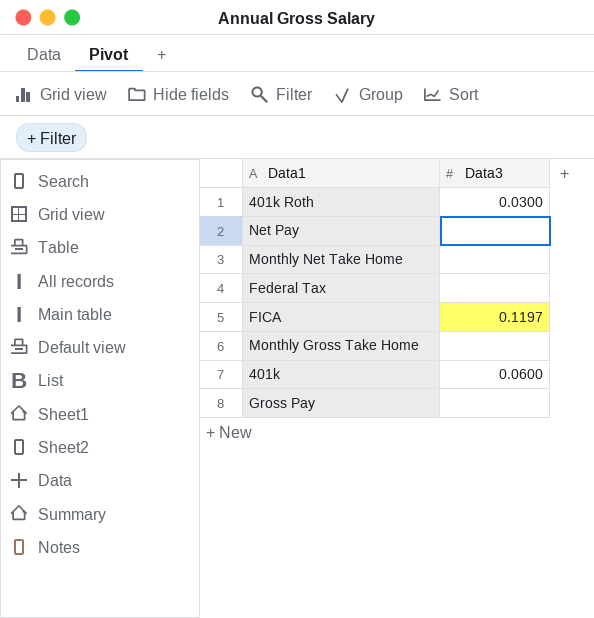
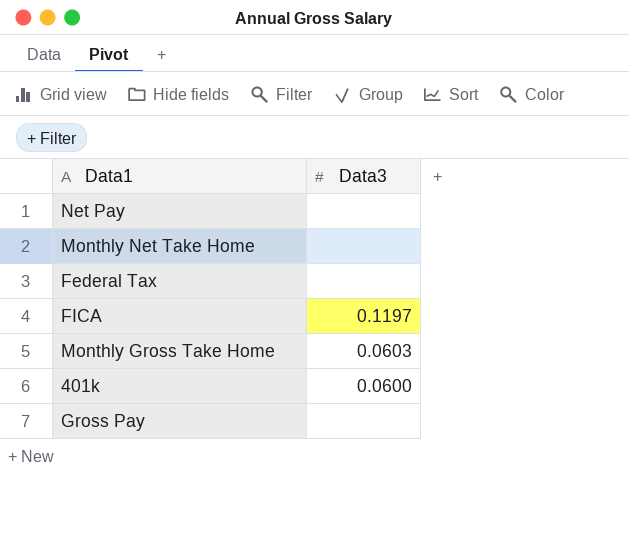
row 401k Roth: 0.0300 -> none
Monthly Gross Take Home | Data3: none -> 0.0603

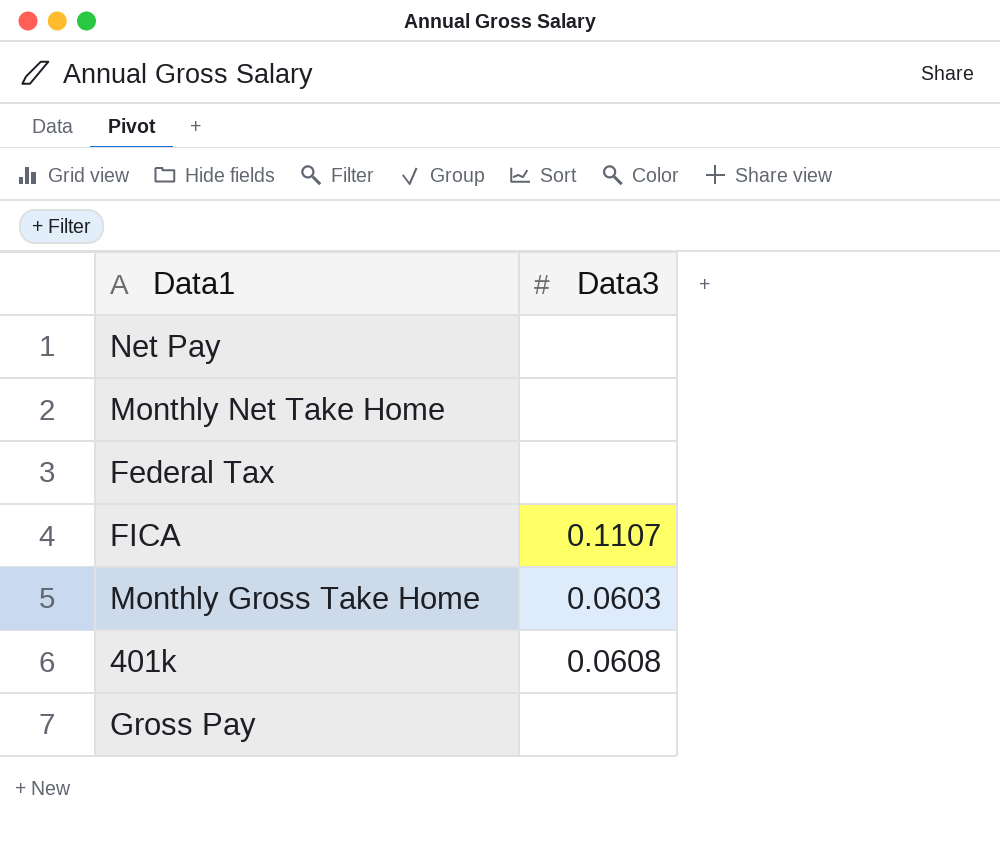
FICA | Data3: 0.1197 -> 0.1107
401k | Data3: 0.0600 -> 0.0608

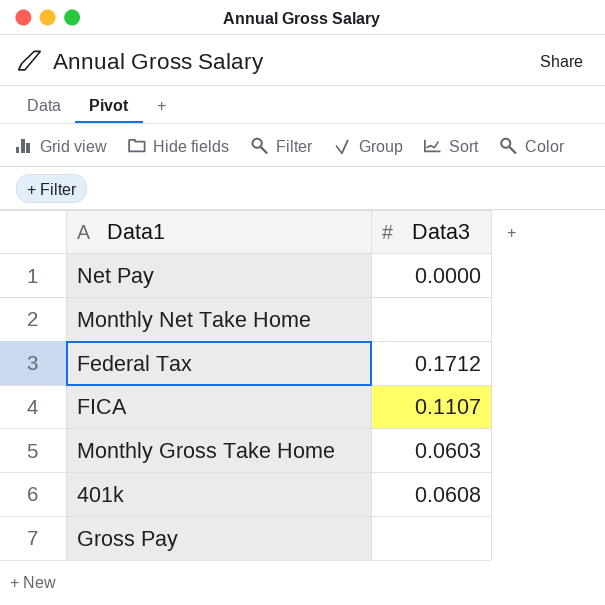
Net Pay | Data3: none -> 0.0000
Federal Tax | Data3: none -> 0.1712

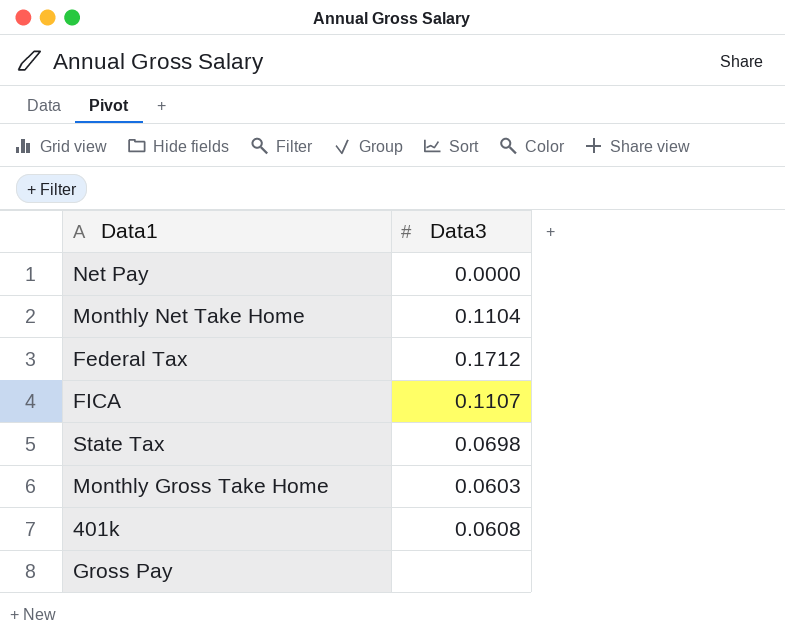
Monthly Net Take Home | Data3: none -> 0.1104
row State Tax: none -> 0.0698

